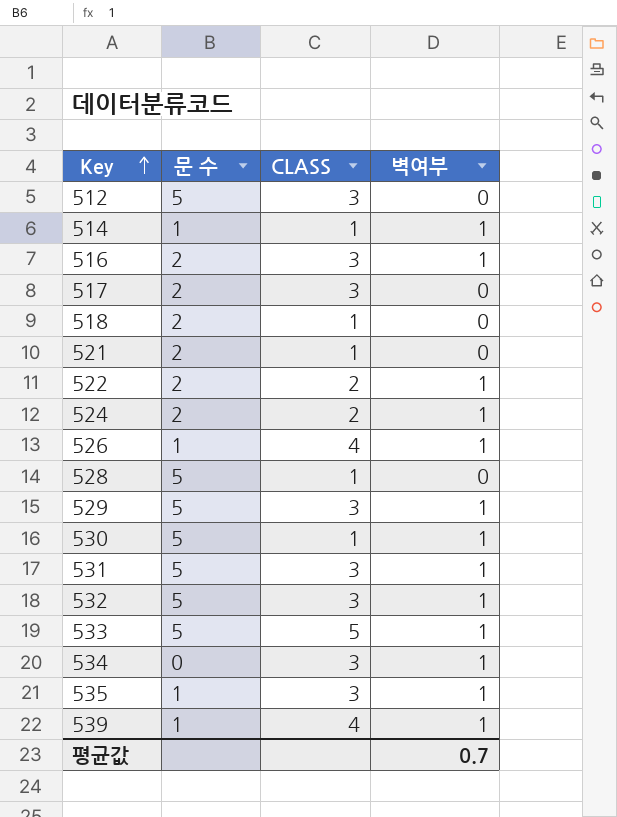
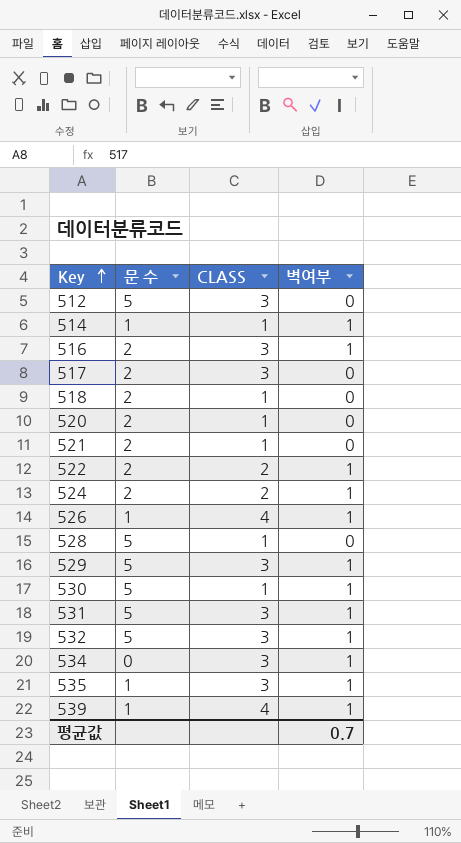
row 533: 5 | 5 | 1 -> none
row 520: none -> 2 | 1 | 0

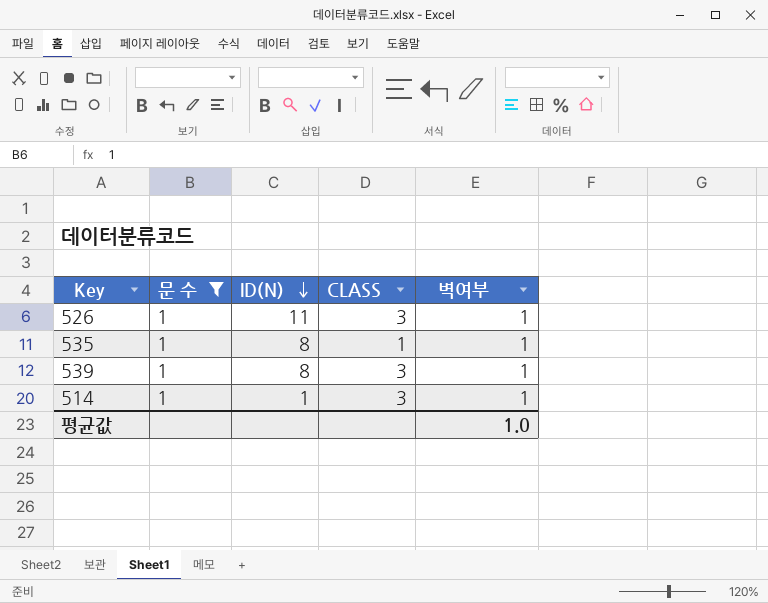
filter: none -> 문 수 = 1
row order: Key ascending -> ID(N) descending
column ID(N) | position: none -> 3
526 | CLASS: 4 -> 3
535 | CLASS: 3 -> 1
539 | CLASS: 4 -> 3
514 | CLASS: 1 -> 3
평균값 | 벽여부: 0.7 -> 1.0

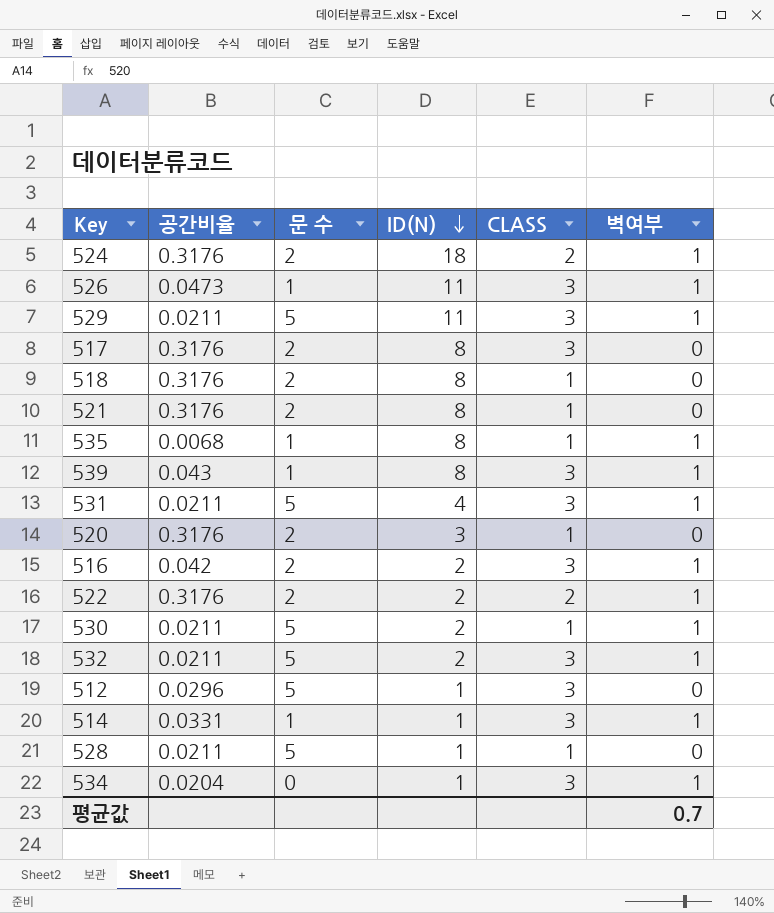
filter: 문 수 = 1 -> none
column 공간비율 | position: none -> 2
평균값 | 벽여부: 1.0 -> 0.7

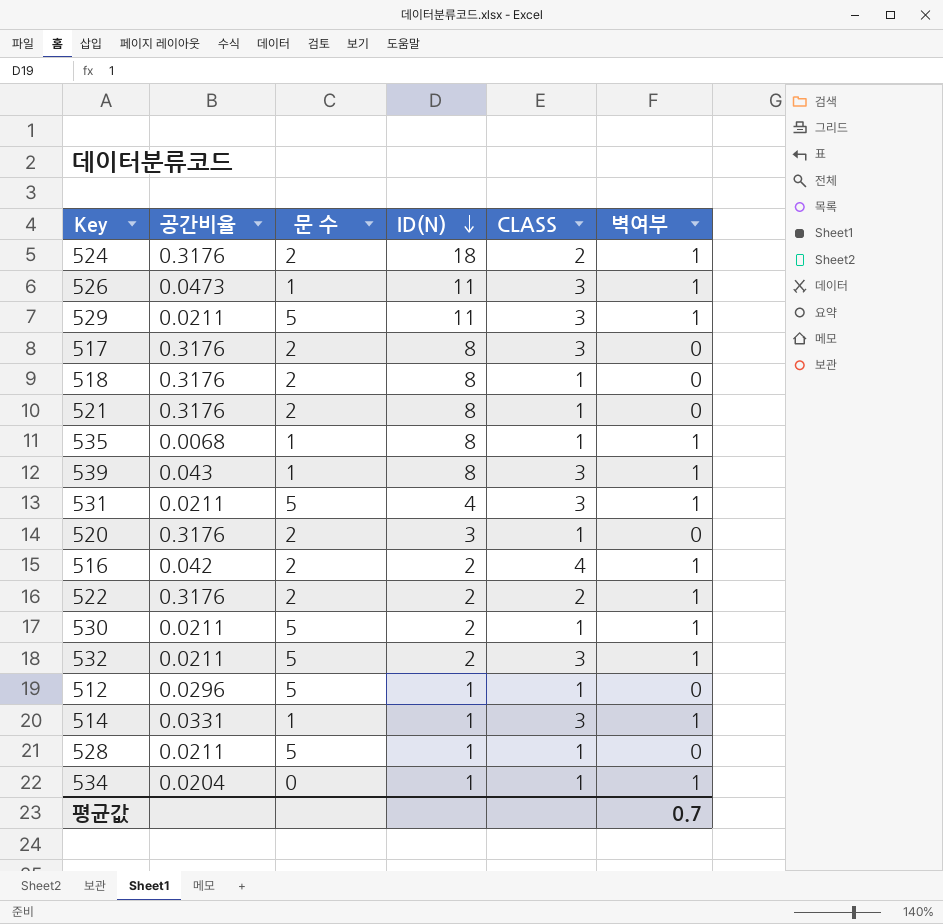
516 | CLASS: 3 -> 4
512 | CLASS: 3 -> 1
534 | CLASS: 3 -> 1

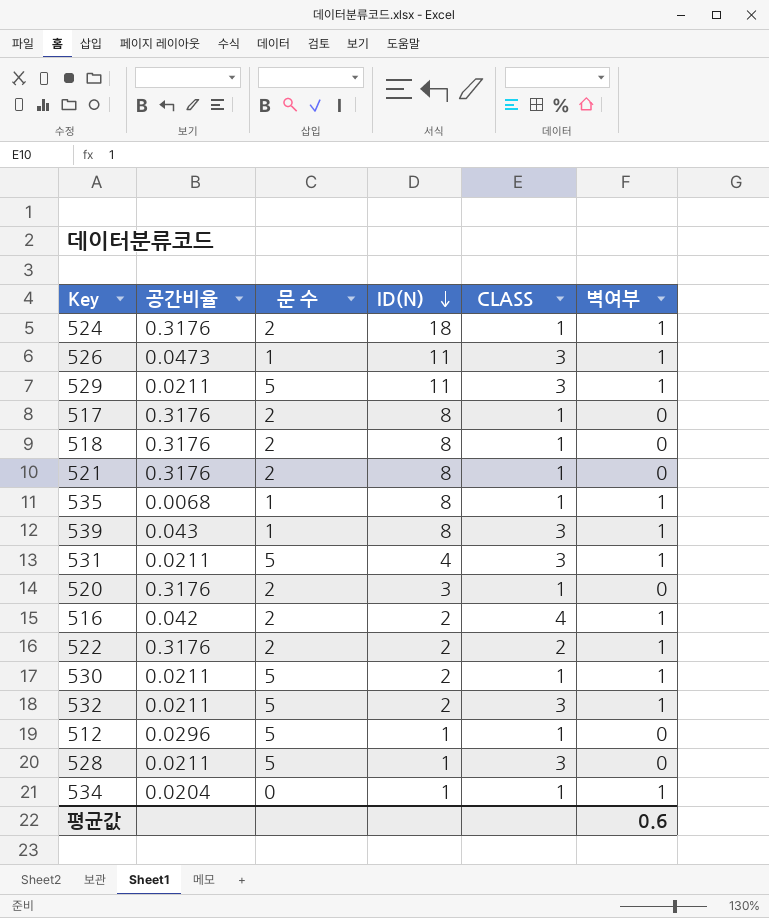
row 514: 0.0331 | 1 | 1 | 3 | 1 -> none
524 | CLASS: 2 -> 1
517 | CLASS: 3 -> 1
528 | CLASS: 1 -> 3
평균값 | 벽여부: 0.7 -> 0.6

